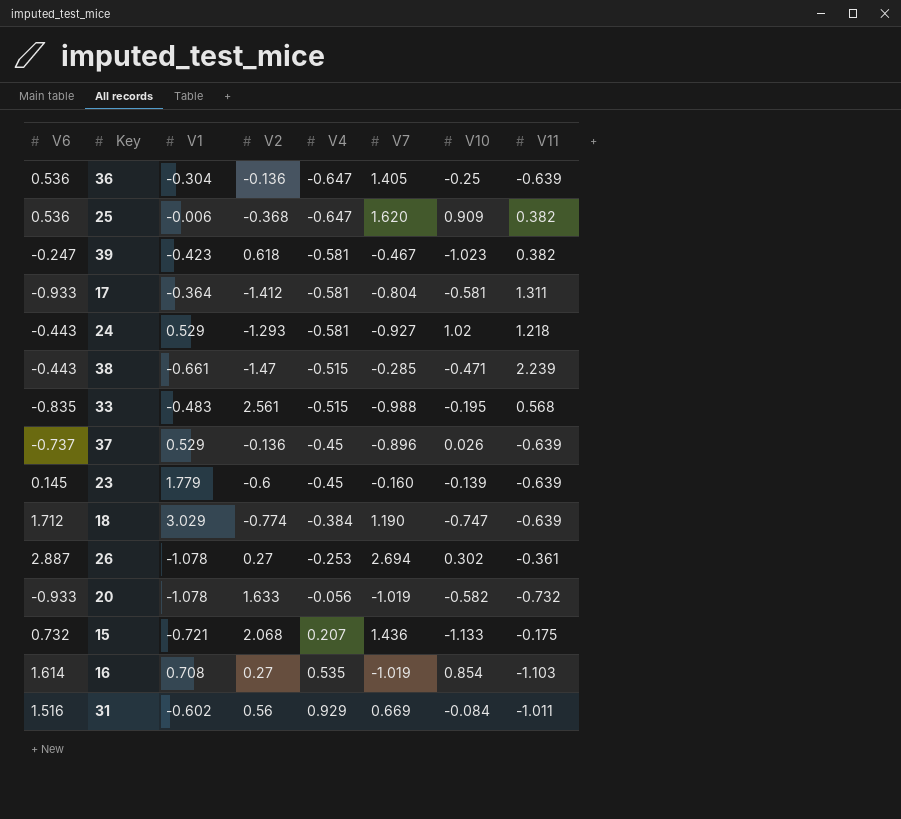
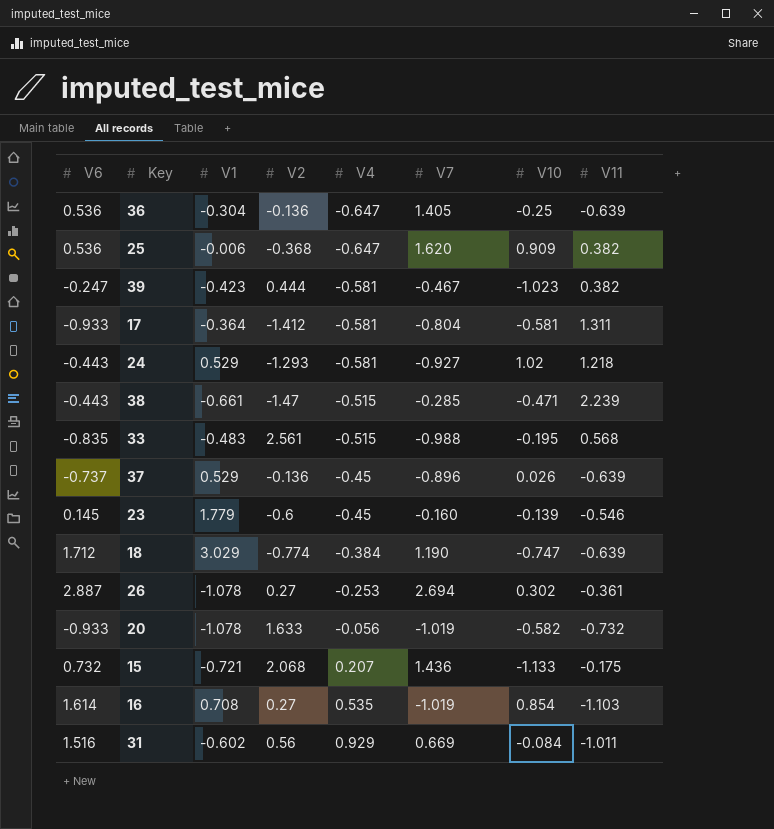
39 | V2: 0.618 -> 0.444
23 | V11: -0.639 -> -0.546

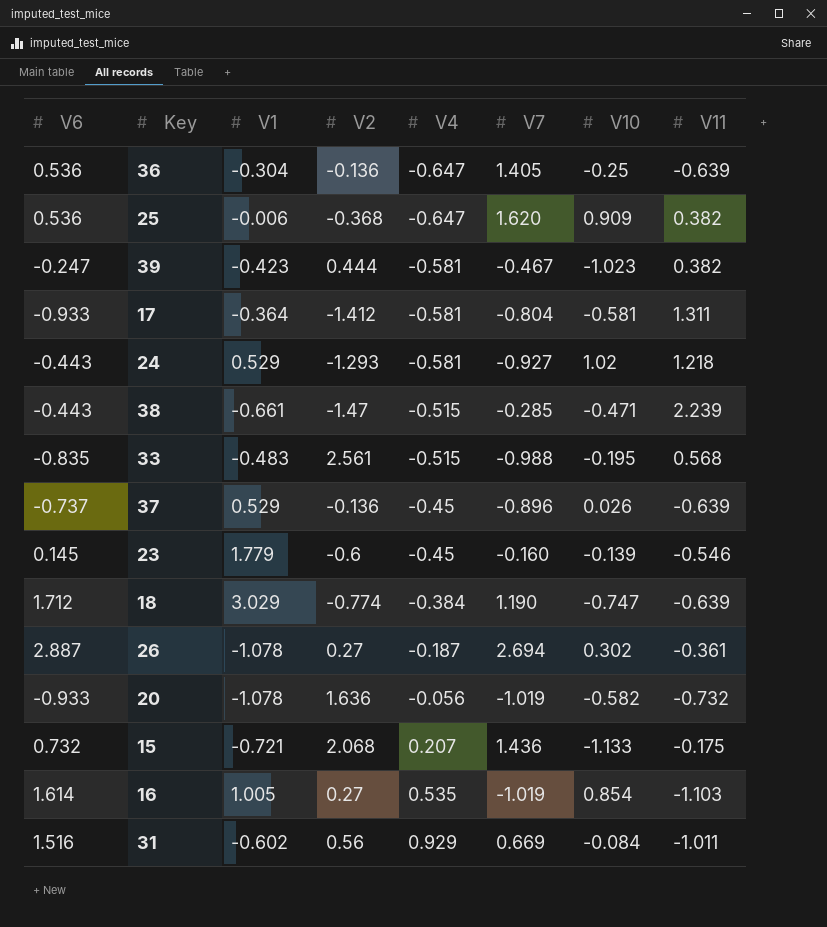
26 | V4: -0.253 -> -0.187
20 | V2: 1.633 -> 1.636
16 | V1: 0.708 -> 1.005

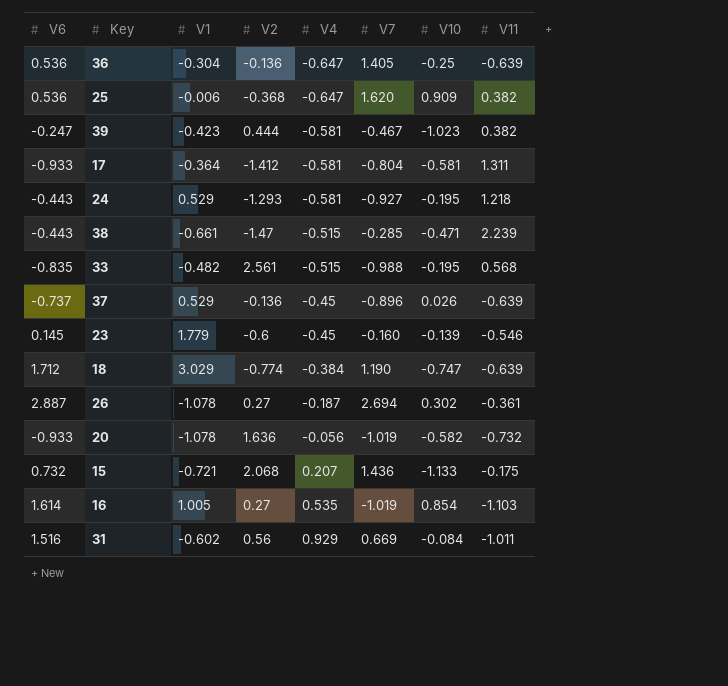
24 | V10: 1.02 -> -0.195
33 | V1: -0.483 -> -0.482

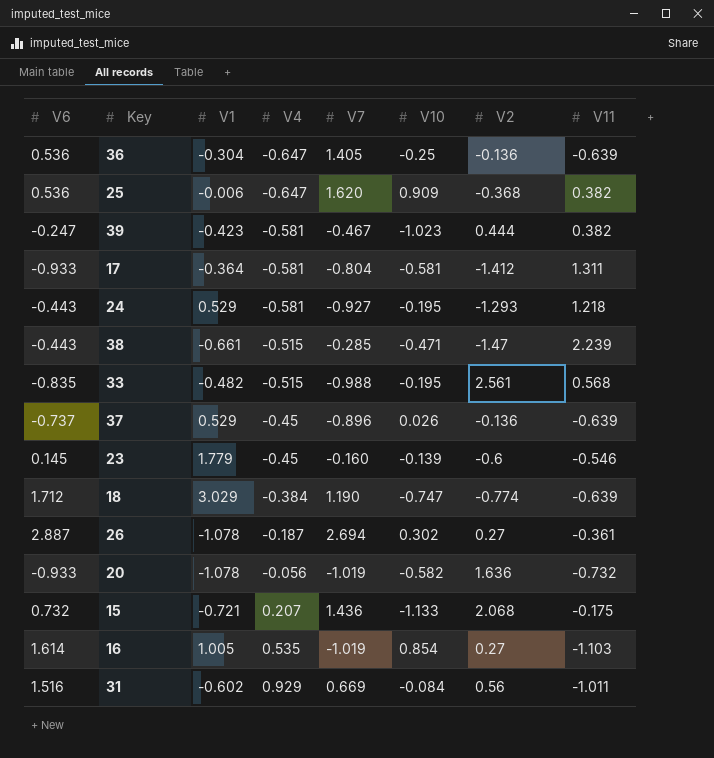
column V2 | position: 4 -> 7

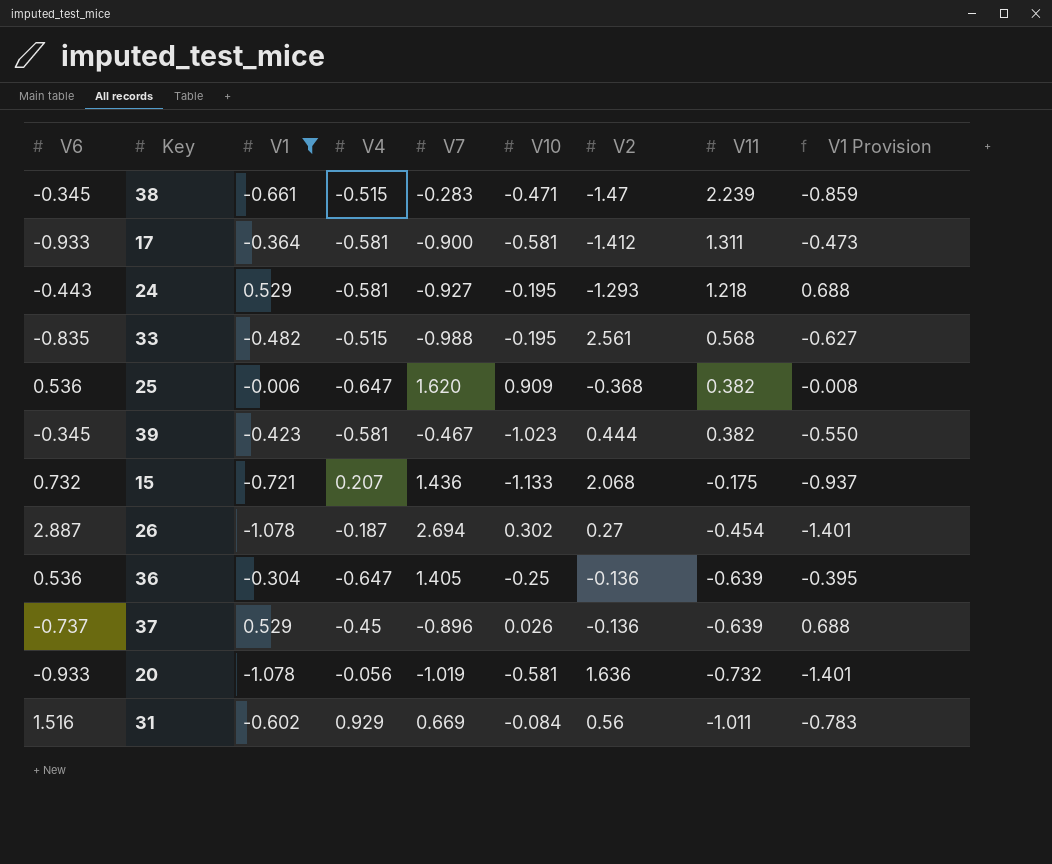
filter: none -> V1 <= 0.529
row order: V4 ascending -> V11 descending
column V1 Provision | formula: none -> [V1] * 1.3
38 | V6: -0.443 -> -0.345
38 | V7: -0.285 -> -0.283
17 | V7: -0.804 -> -0.900
39 | V6: -0.247 -> -0.345
26 | V11: -0.361 -> -0.454
20 | V10: -0.582 -> -0.581

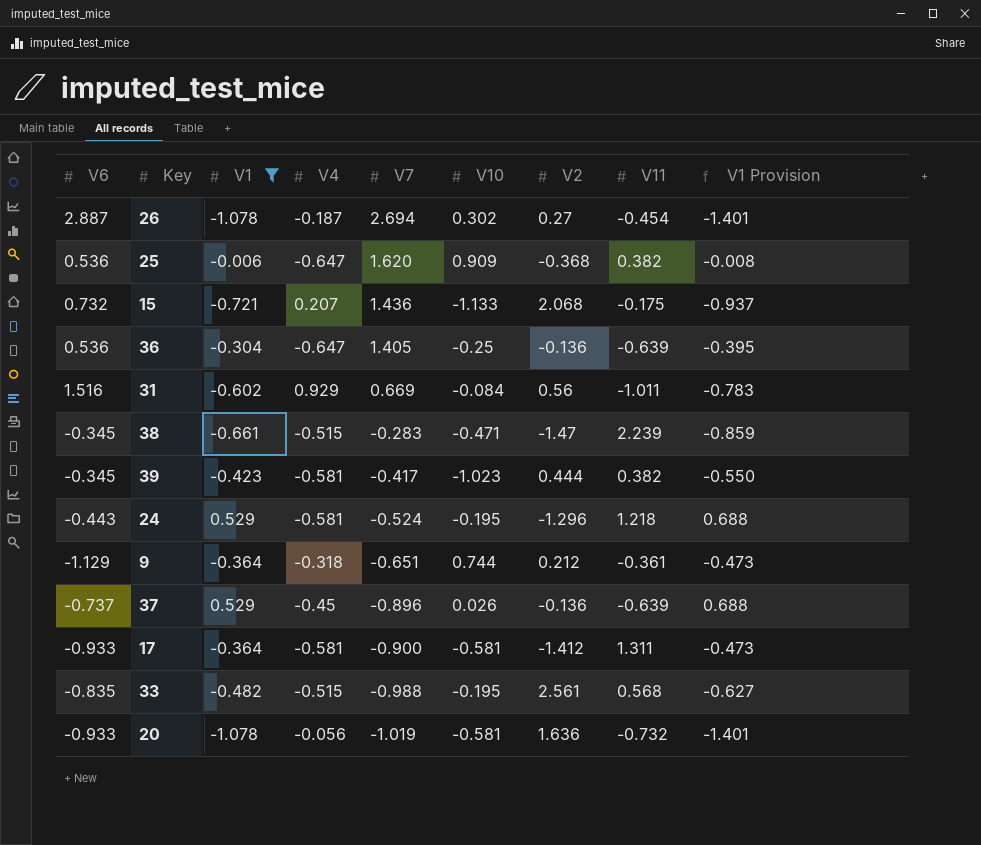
row order: V11 descending -> V7 descending
39 | V7: -0.467 -> -0.417
24 | V7: -0.927 -> -0.524
24 | V2: -1.293 -> -1.296
row 9: none -> -1.129 | -0.364 | -0.318 | -0.651 | 0.744 | 0.212 | -0.361 | -0.473

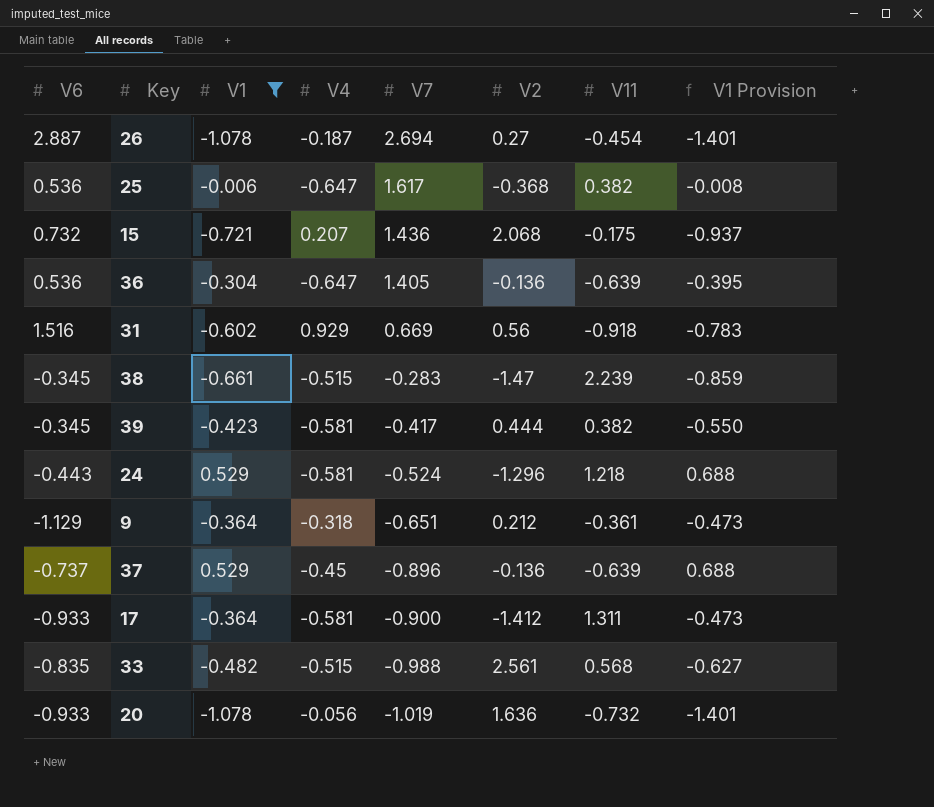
column V10 | position: 6 -> none
25 | V7: 1.620 -> 1.617
31 | V11: -1.011 -> -0.918

